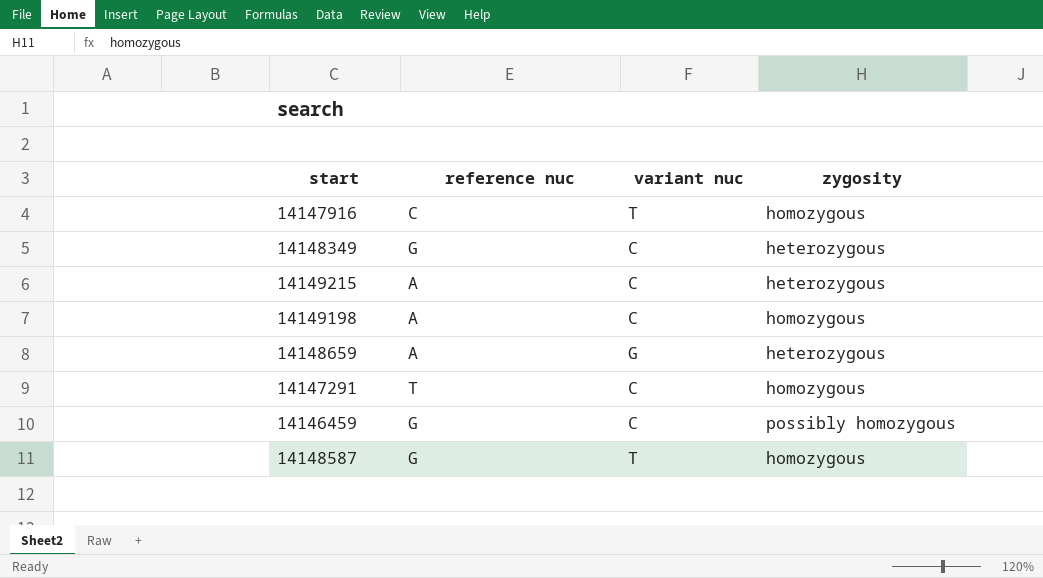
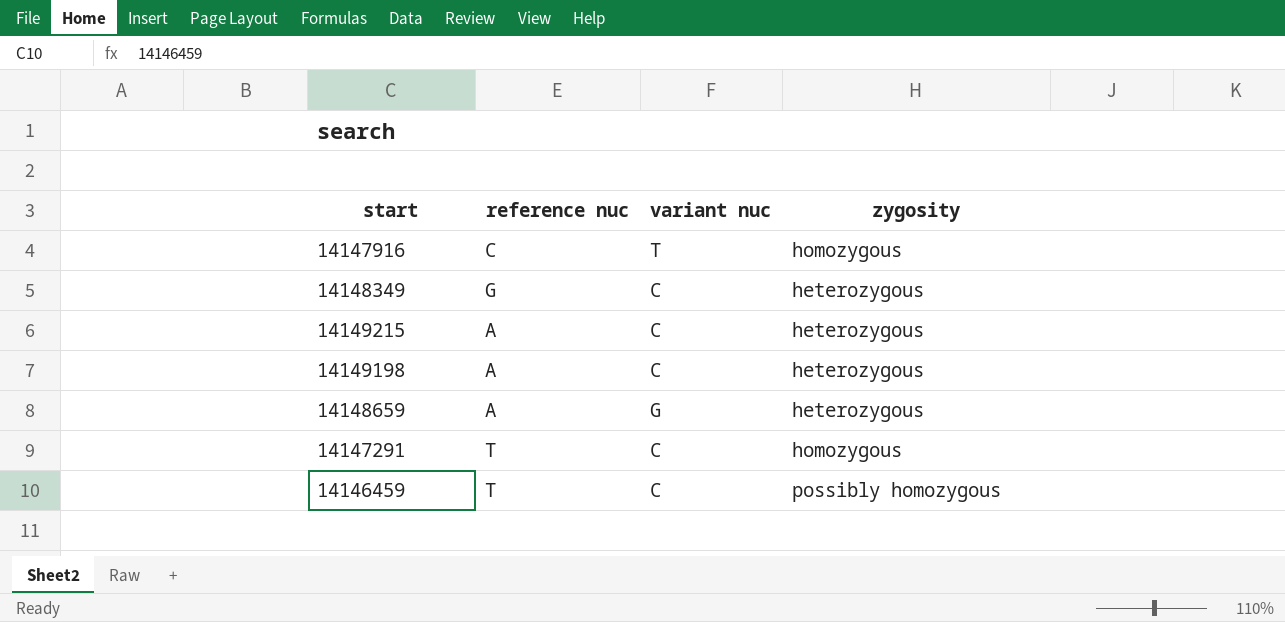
row 14148587: G | T | homozygous -> none
14149198 | zygosity: homozygous -> heterozygous
14146459 | reference nuc: G -> T

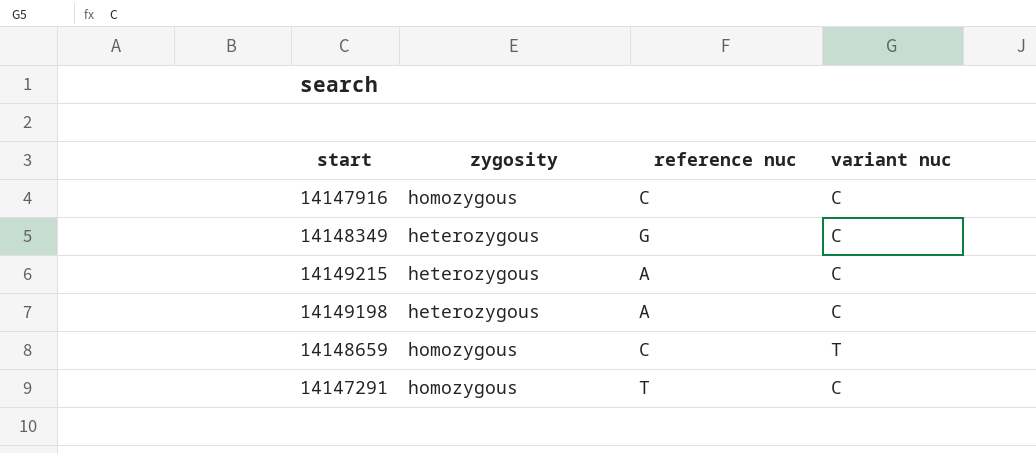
column zygosity | position: 4 -> 2
row 14146459: T | C | possibly homozygous -> none
14147916 | variant nuc: T -> C
14148659 | zygosity: heterozygous -> homozygous
14148659 | reference nuc: A -> C
14148659 | variant nuc: G -> T

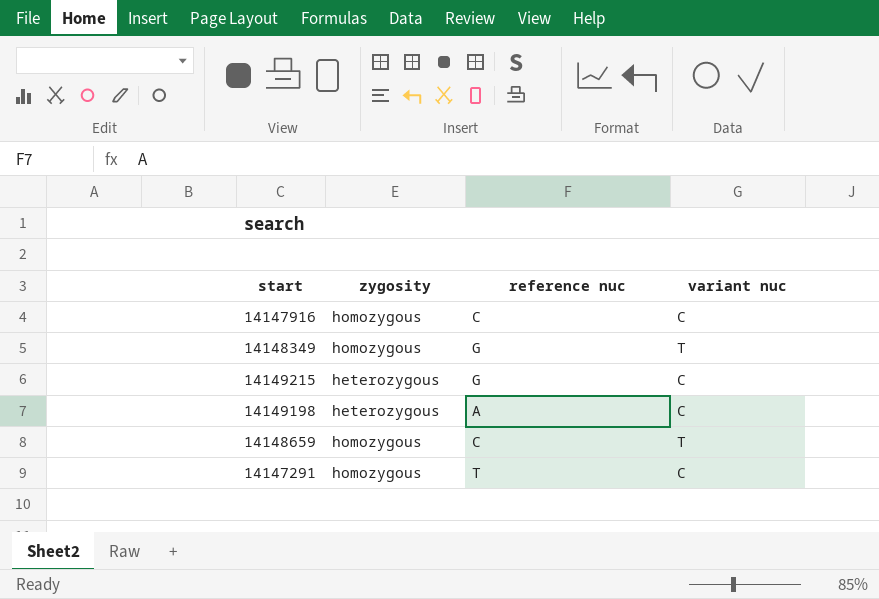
14148349 | zygosity: heterozygous -> homozygous
14148349 | variant nuc: C -> T
14149215 | reference nuc: A -> G

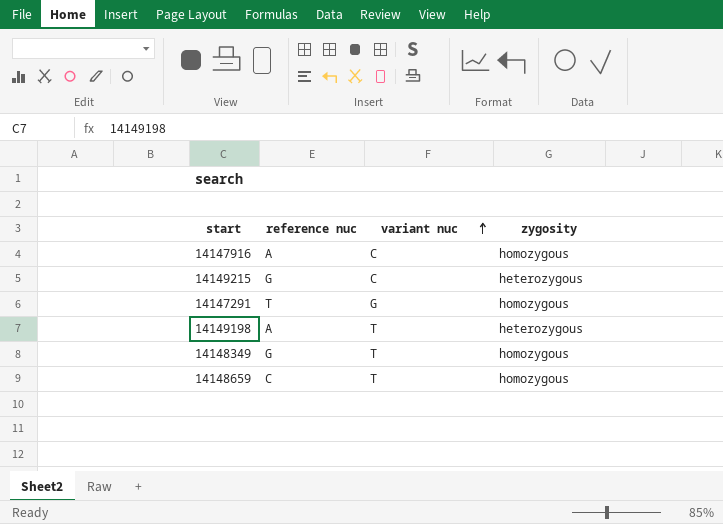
row order: none -> variant nuc ascending
column zygosity | position: 2 -> 4
14147916 | reference nuc: C -> A
14147291 | variant nuc: C -> G
14149198 | variant nuc: C -> T

